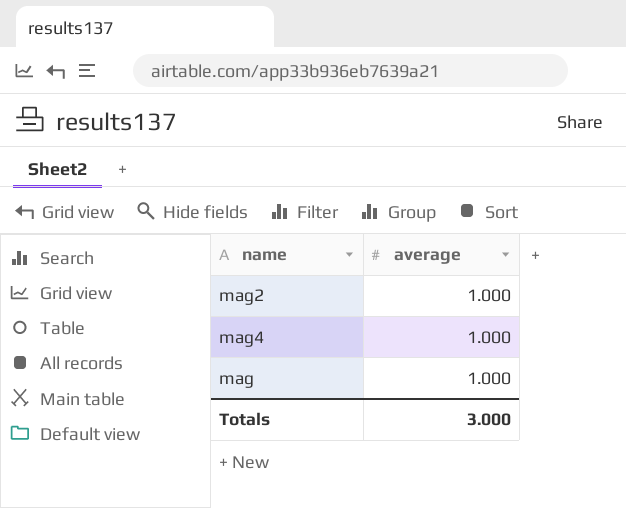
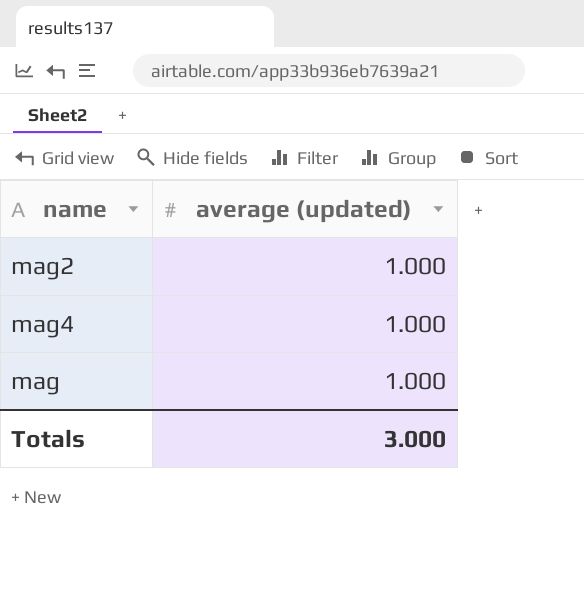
column name: average -> average (updated)

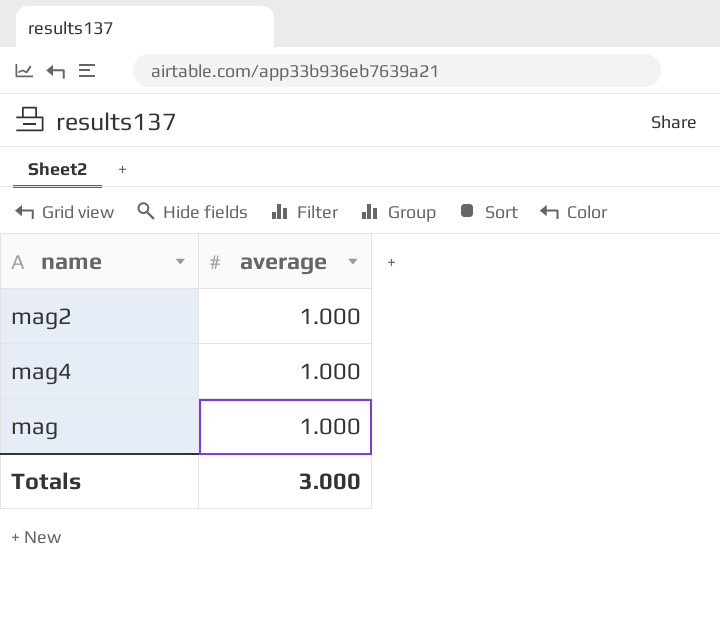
column name: average (updated) -> average

